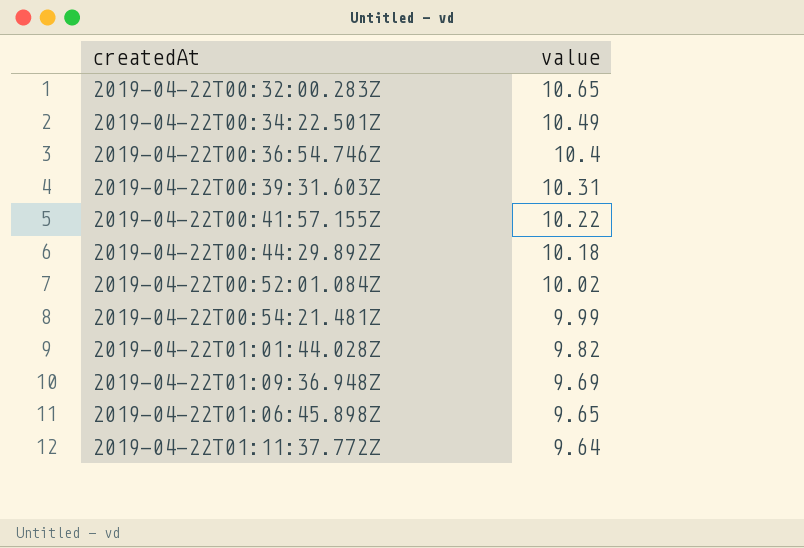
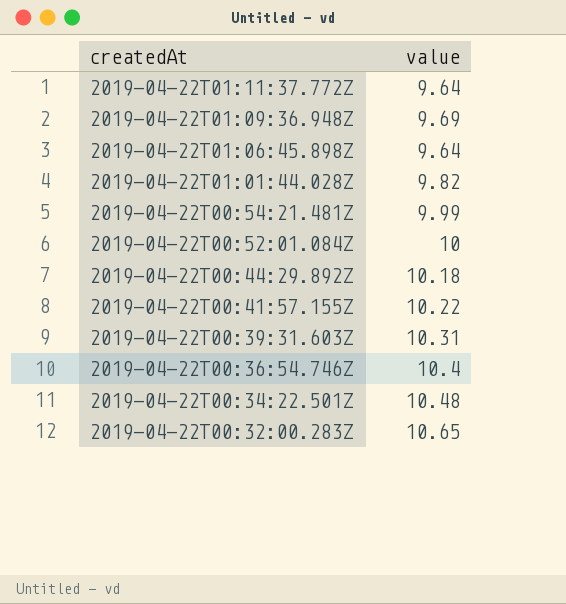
row order: value descending -> createdAt descending
2019-04-22T01:06:45.898Z | value: 9.65 -> 9.64
2019-04-22T00:52:01.084Z | value: 10.02 -> 10
2019-04-22T00:34:22.501Z | value: 10.49 -> 10.48

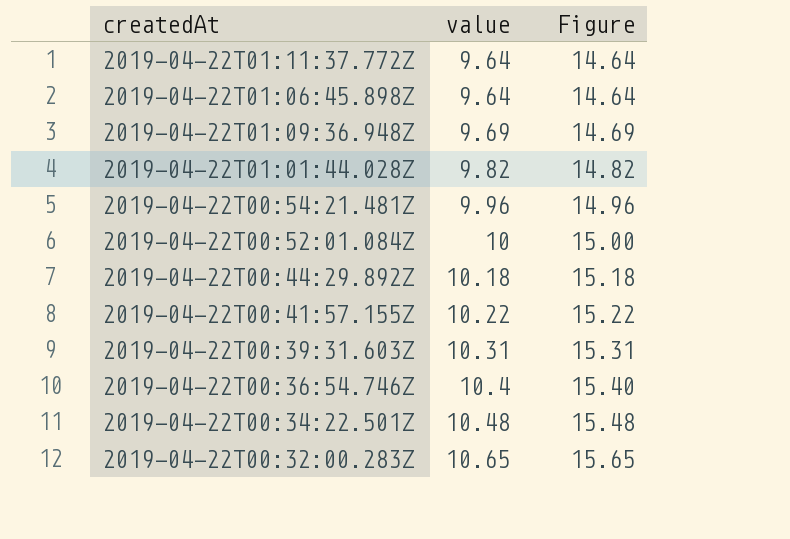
row order: createdAt descending -> value ascending
column Figure | formula: none -> [value] + 5
2019-04-22T00:54:21.481Z | value: 9.99 -> 9.96

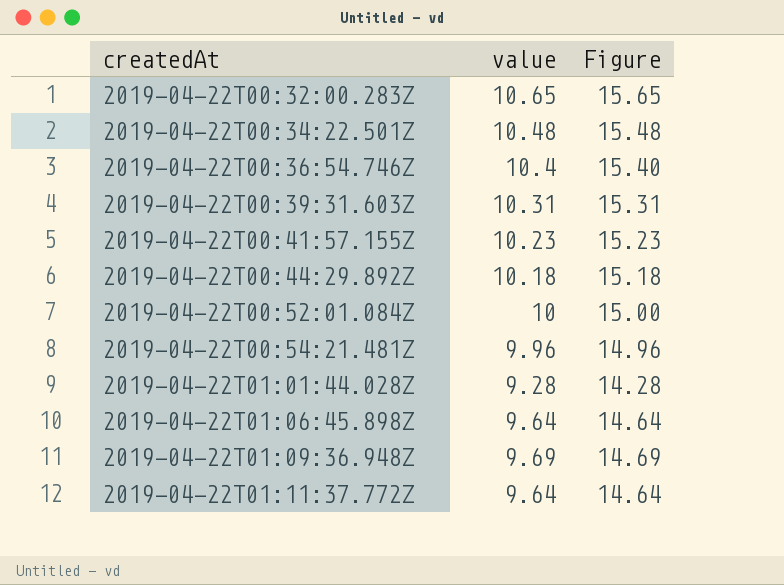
row order: value ascending -> createdAt ascending
2019-04-22T00:41:57.155Z | value: 10.22 -> 10.23
2019-04-22T00:41:57.155Z | Figure: 15.22 -> 15.23
2019-04-22T01:01:44.028Z | value: 9.82 -> 9.28
2019-04-22T01:01:44.028Z | Figure: 14.82 -> 14.28

